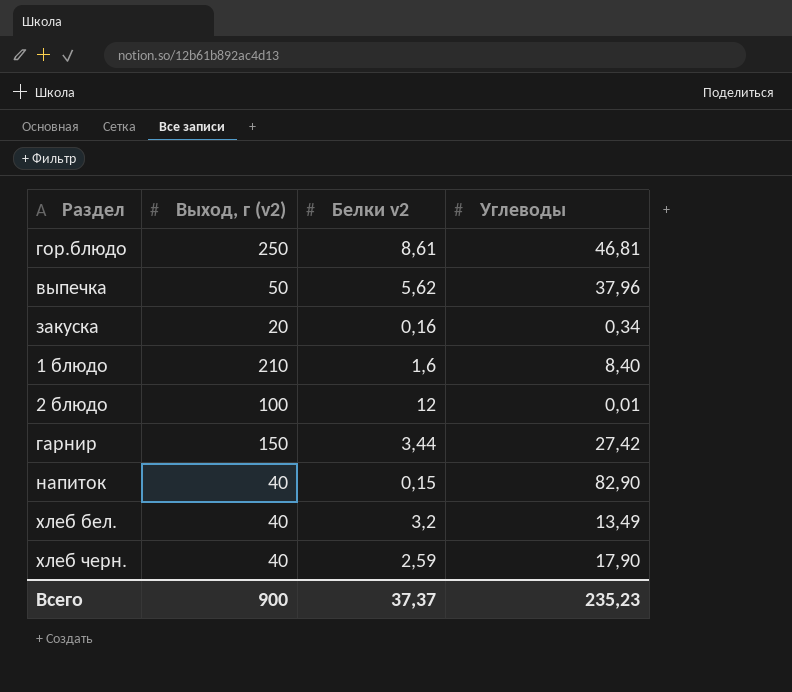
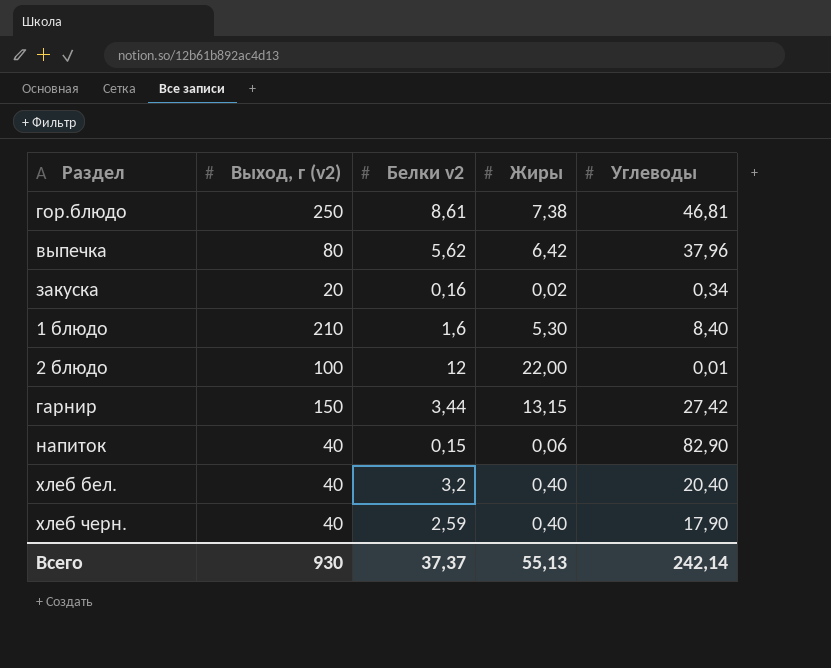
column Жиры | position: none -> 4
выпечка | Выход, г (v2): 50 -> 80
хлеб бел. | Углеводы: 13,49 -> 20,40
Всего | Выход, г (v2): 900 -> 930
Всего | Углеводы: 235,23 -> 242,14

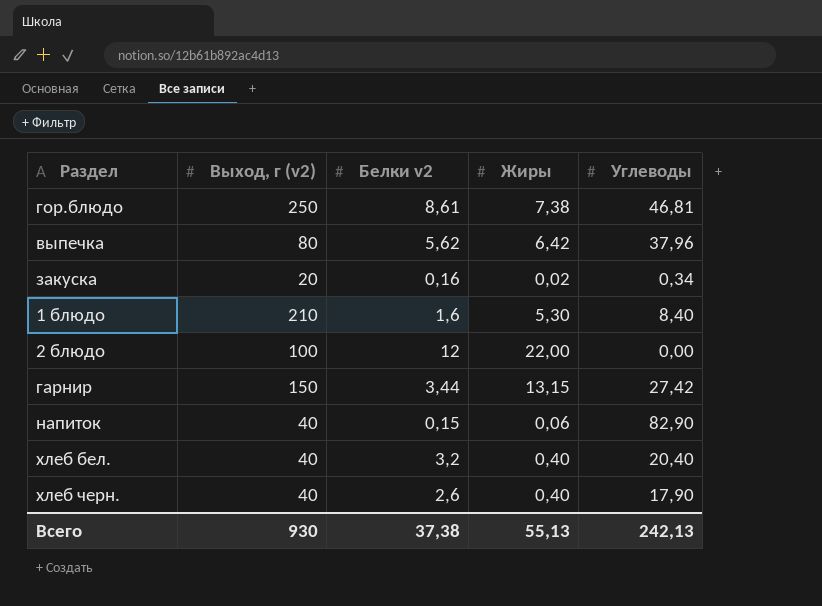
2 блюдо | Углеводы: 0,01 -> 0,00
хлеб черн. | Белки v2: 2,59 -> 2,6
Всего | Белки v2: 37,37 -> 37,38
Всего | Углеводы: 242,14 -> 242,13

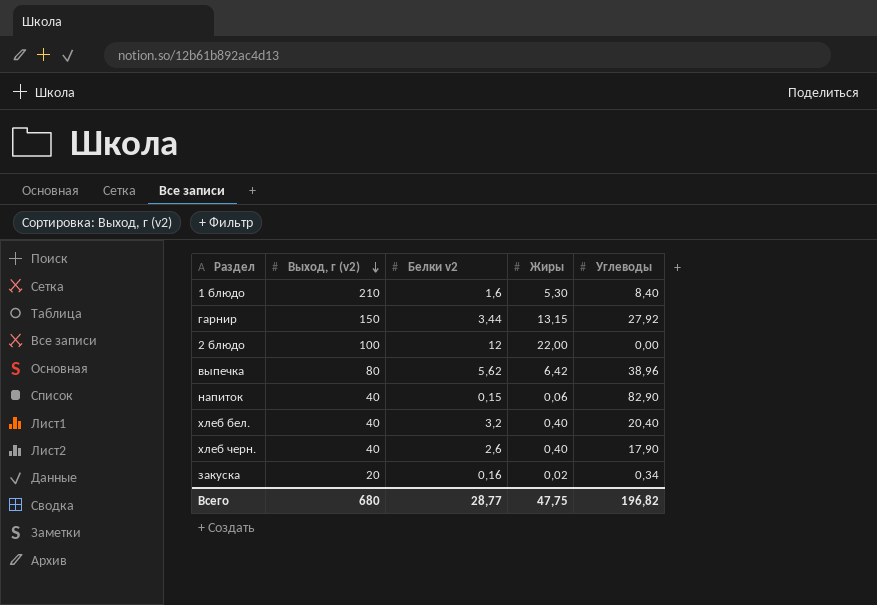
row order: none -> Выход, г (v2) descending
row гор.блюдо: 250 | 8,61 | 7,38 | 46,81 -> none
гарнир | Углеводы: 27,42 -> 27,92
выпечка | Углеводы: 37,96 -> 38,96
Всего | Выход, г (v2): 930 -> 680
Всего | Белки v2: 37,38 -> 28,77
Всего | Жиры: 55,13 -> 47,75
Всего | Углеводы: 242,13 -> 196,82

